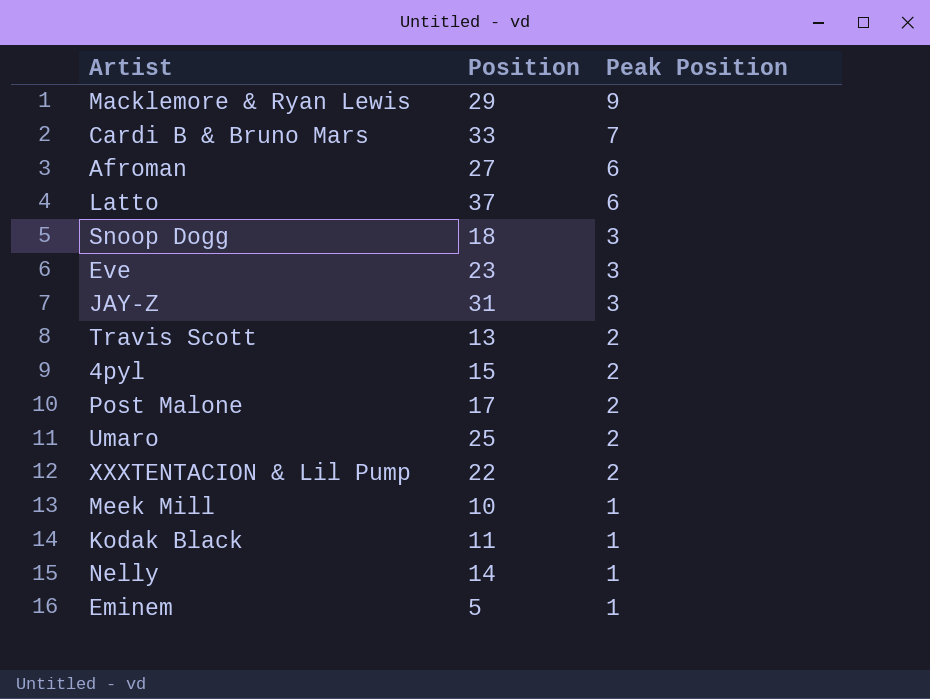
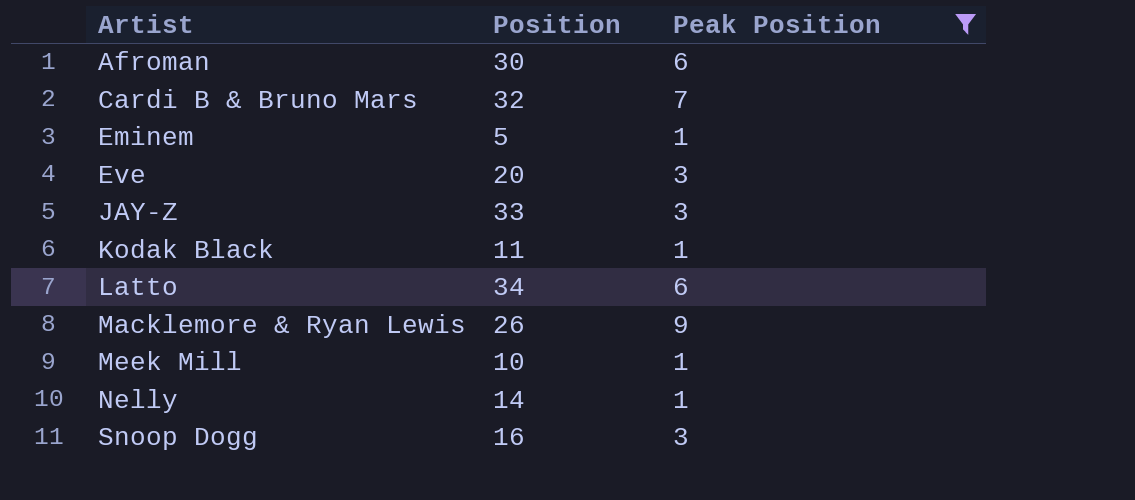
filter: none -> Peak Position != 2
row order: Peak Position descending -> Artist ascending
Afroman | Position: 27 -> 30
Cardi B & Bruno Mars | Position: 33 -> 32
Eve | Position: 23 -> 20
JAY-Z | Position: 31 -> 33
Latto | Position: 37 -> 34
Macklemore & Ryan Lewis | Position: 29 -> 26
Snoop Dogg | Position: 18 -> 16

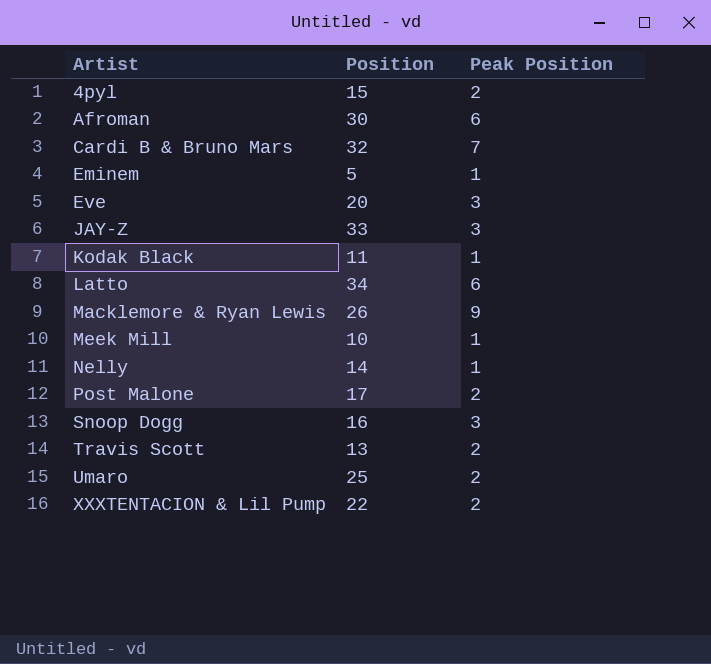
filter: Peak Position != 2 -> none

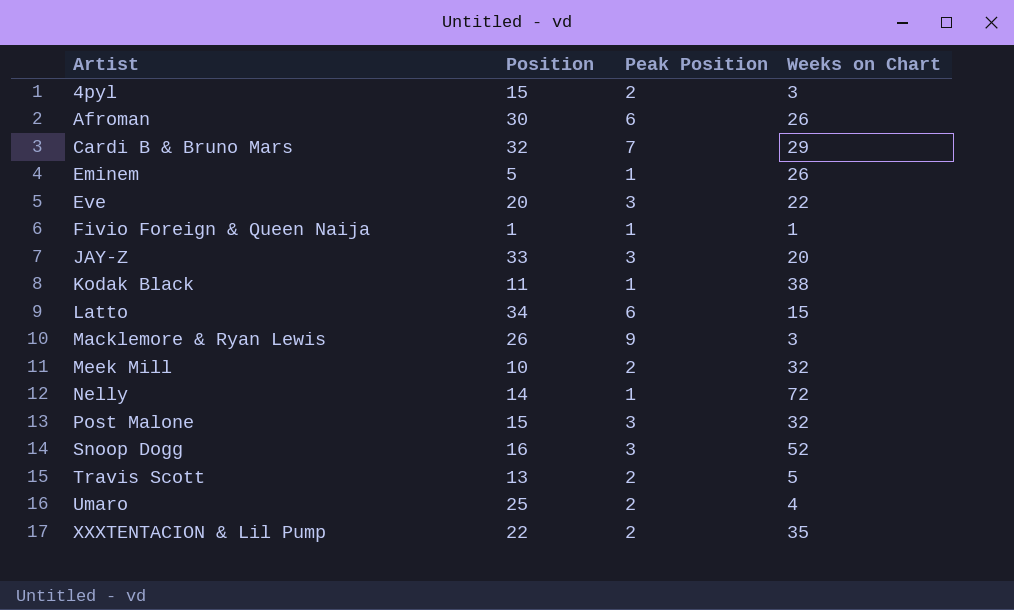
column Weeks on Chart | position: none -> 4
row Fivio Foreign & Queen Naija: none -> 1 | 1 | 1
Meek Mill | Peak Position: 1 -> 2
Post Malone | Position: 17 -> 15
Post Malone | Peak Position: 2 -> 3

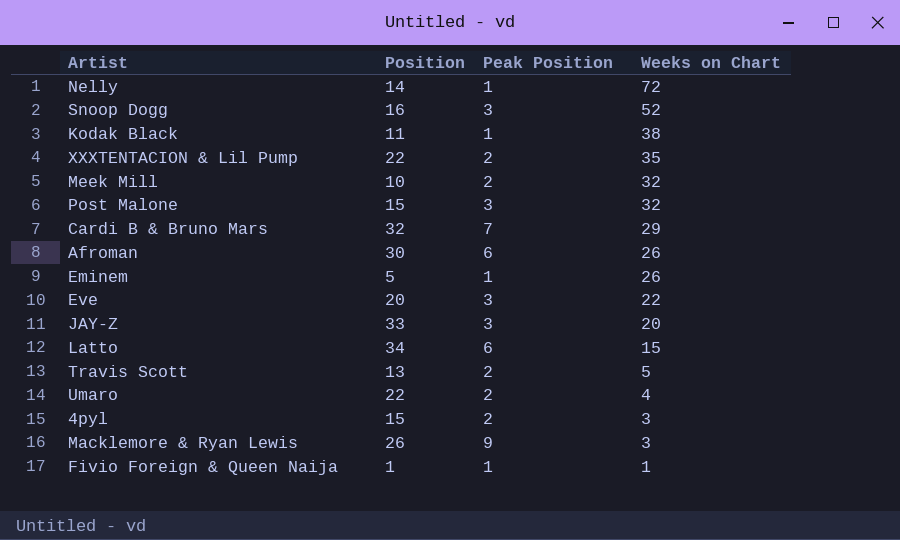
row order: Artist ascending -> Weeks on Chart descending
Umaro | Position: 25 -> 22

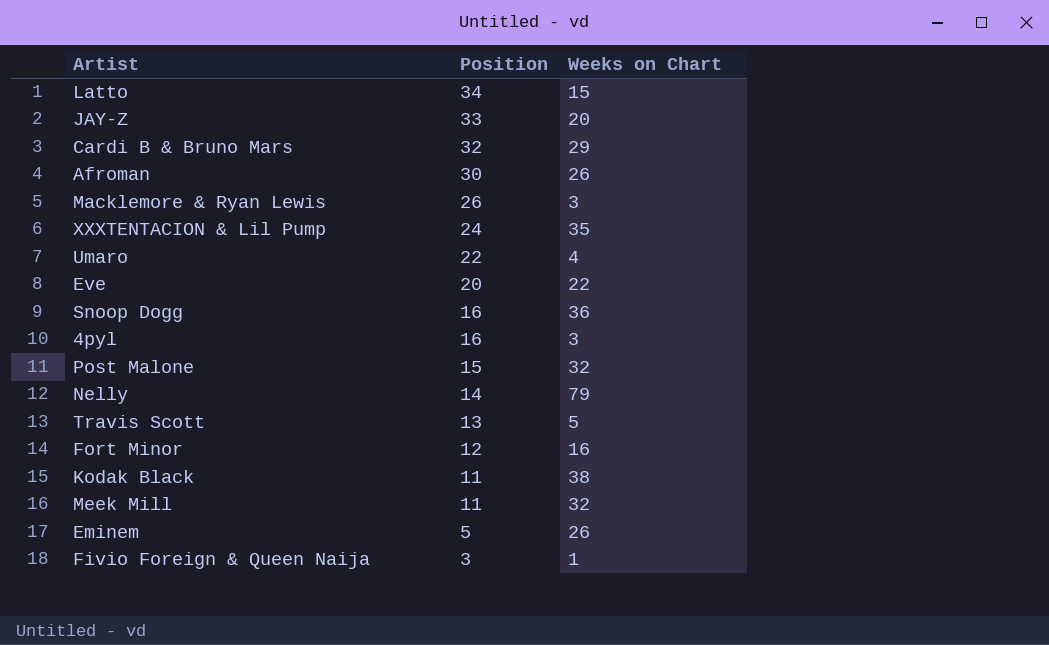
row order: Weeks on Chart descending -> Position descending
column Peak Position | position: 3 -> none
XXXTENTACION & Lil Pump | Position: 22 -> 24
Snoop Dogg | Weeks on Chart: 52 -> 36
4pyl | Position: 15 -> 16
Nelly | Weeks on Chart: 72 -> 79
row Fort Minor: none -> 12 | 16
Meek Mill | Position: 10 -> 11
Fivio Foreign & Queen Naija | Position: 1 -> 3

